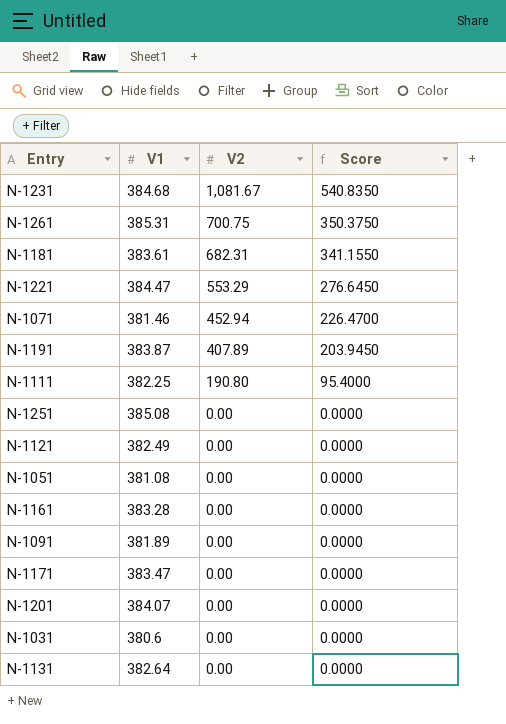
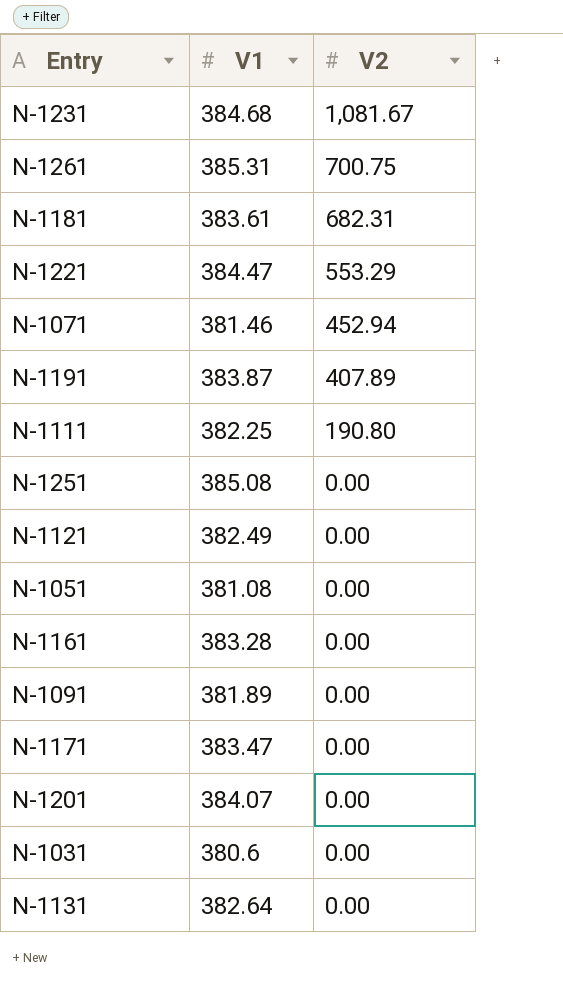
column Score | formula: [V2] * 0.5 -> none

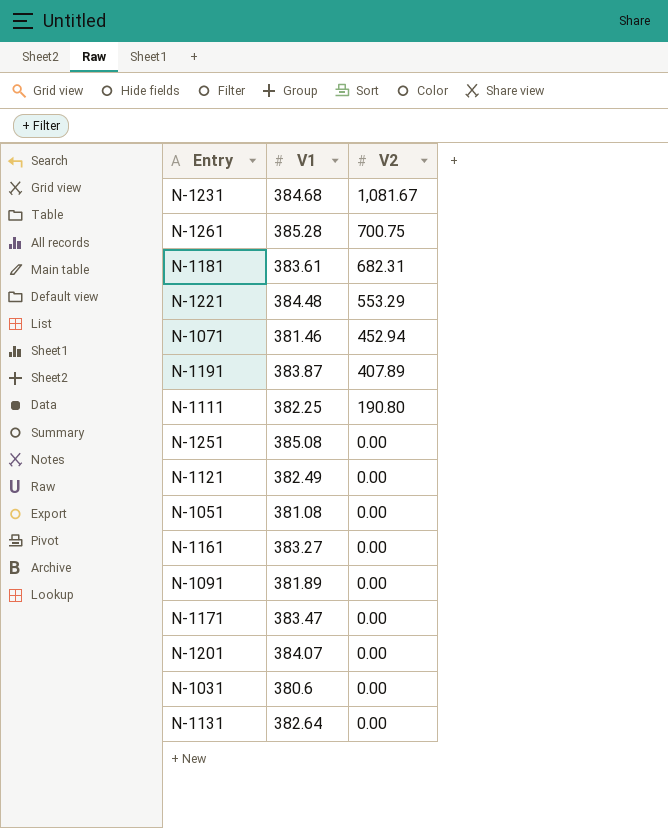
N-1261 | V1: 385.31 -> 385.28
N-1221 | V1: 384.47 -> 384.48
N-1161 | V1: 383.28 -> 383.27

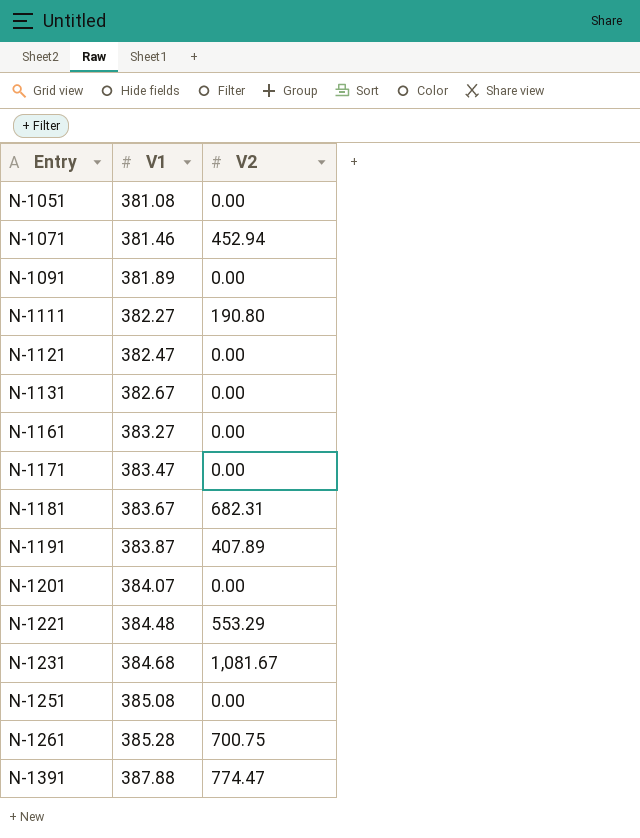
row order: V2 descending -> Entry ascending
row N-1031: 380.6 | 0.00 -> none
N-1111 | V1: 382.25 -> 382.27
N-1121 | V1: 382.49 -> 382.47
N-1131 | V1: 382.64 -> 382.67
N-1181 | V1: 383.61 -> 383.67
row N-1391: none -> 387.88 | 774.47

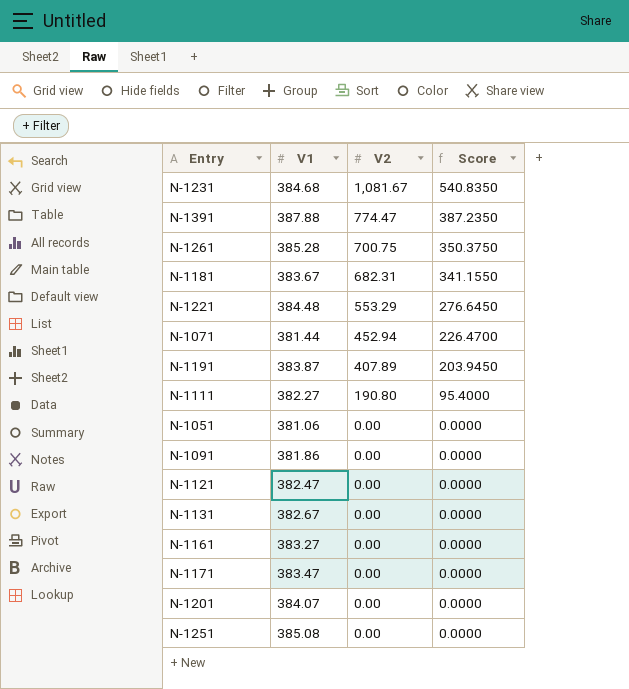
row order: Entry ascending -> V2 descending
column Score | formula: none -> [V2] * 0.5
N-1071 | V1: 381.46 -> 381.44
N-1051 | V1: 381.08 -> 381.06
N-1091 | V1: 381.89 -> 381.86

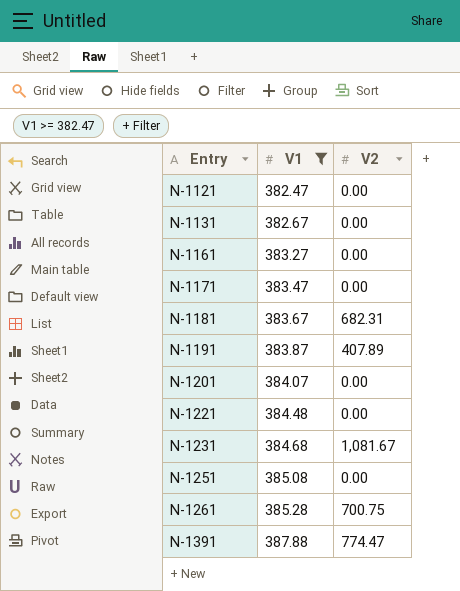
filter: none -> V1 >= 382.47
row order: V2 descending -> Entry ascending
column Score | formula: [V2] * 0.5 -> none
N-1221 | V2: 553.29 -> 0.00

